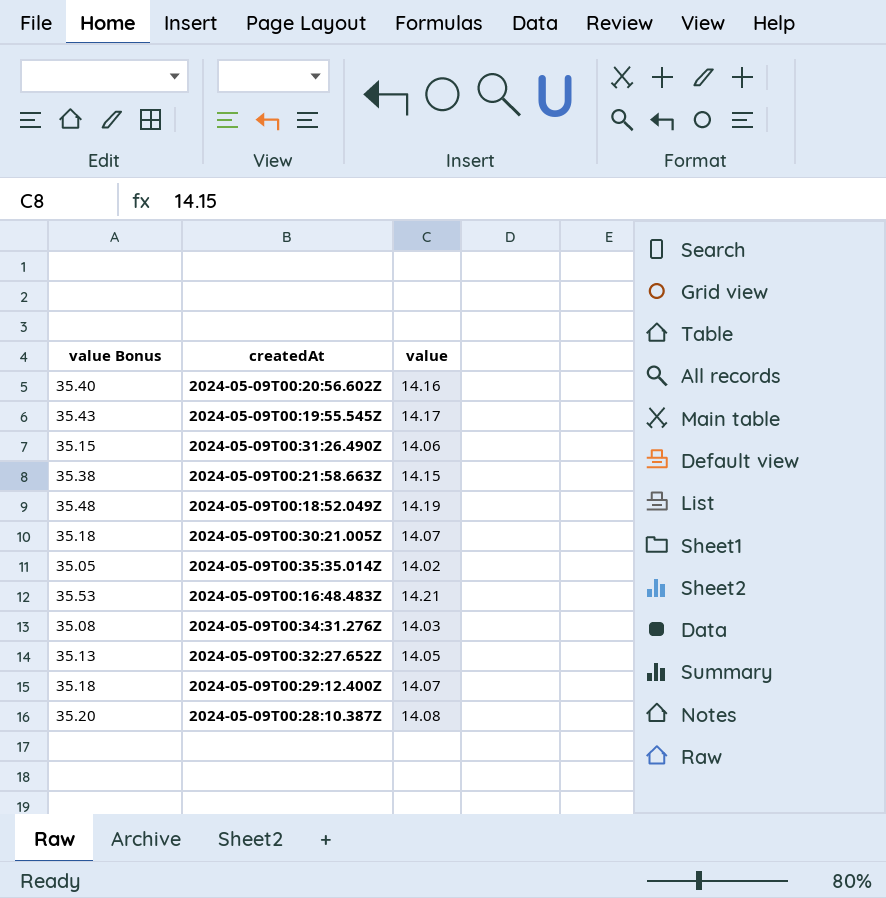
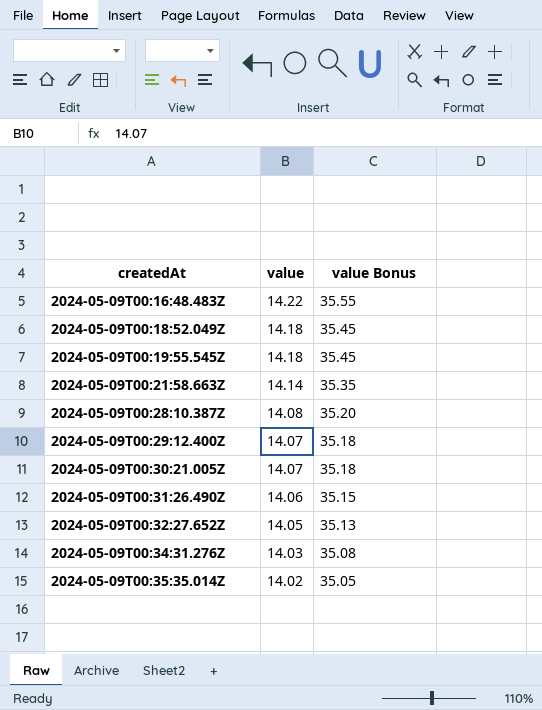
row order: none -> createdAt ascending
column value Bonus | position: 1 -> 3
row 2024-05-09T00:20:56.602Z: 35.40 | 14.16 -> none
2024-05-09T00:16:48.483Z | value: 14.21 -> 14.22
2024-05-09T00:16:48.483Z | value Bonus: 35.53 -> 35.55
2024-05-09T00:18:52.049Z | value: 14.19 -> 14.18
2024-05-09T00:18:52.049Z | value Bonus: 35.48 -> 35.45
2024-05-09T00:19:55.545Z | value: 14.17 -> 14.18
2024-05-09T00:19:55.545Z | value Bonus: 35.43 -> 35.45
2024-05-09T00:21:58.663Z | value: 14.15 -> 14.14
2024-05-09T00:21:58.663Z | value Bonus: 35.38 -> 35.35

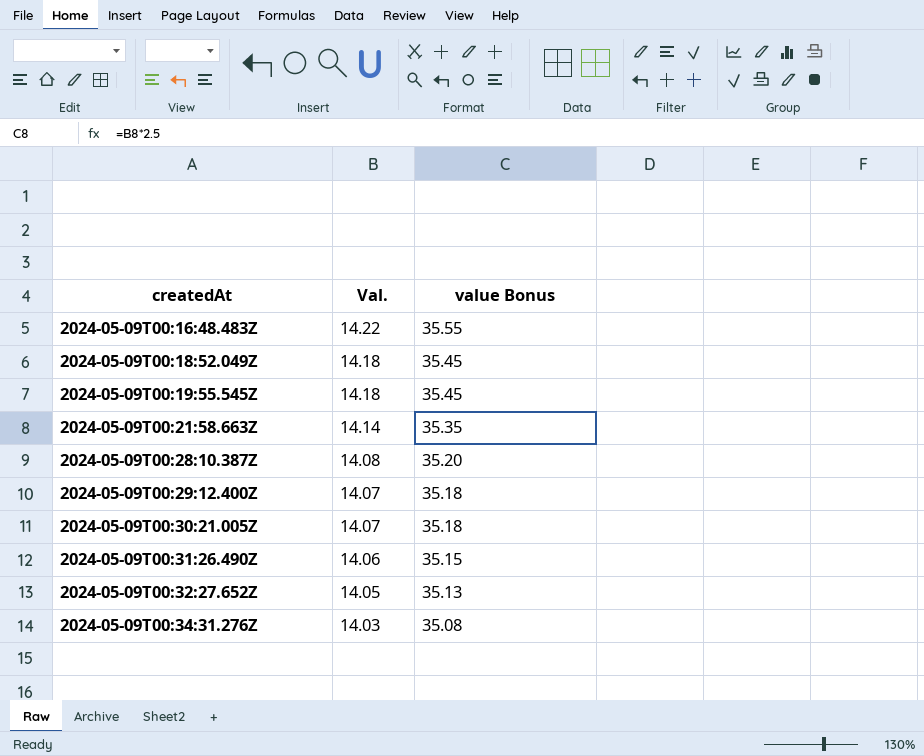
column name: value -> Val.
row 2024-05-09T00:35:35.014Z: 14.02 | 35.05 -> none

